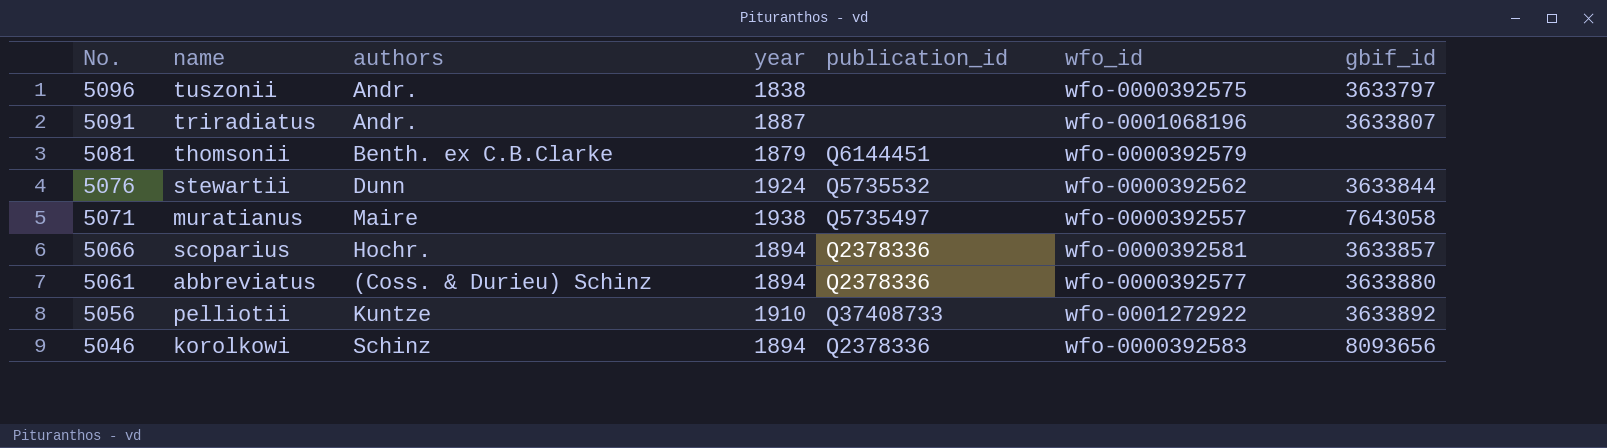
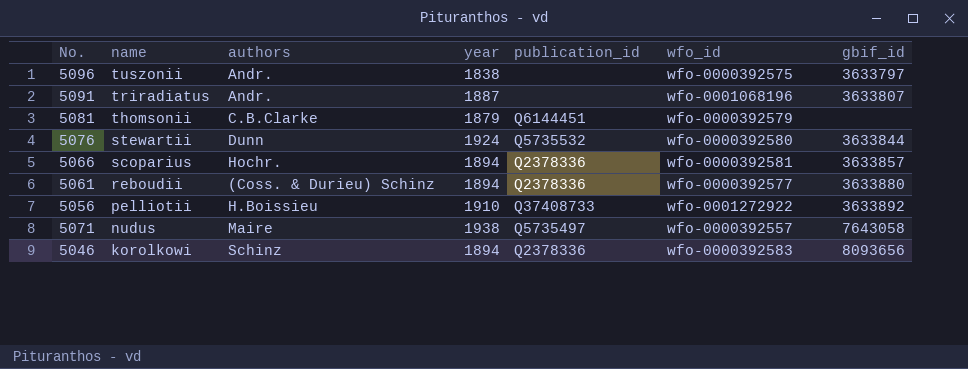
row order: No. descending -> name descending
5081 | authors: Benth. ex C.B.Clarke -> C.B.Clarke
5076 | wfo_id: wfo-0000392562 -> wfo-0000392580
5061 | name: abbreviatus -> reboudii
5056 | authors: Kuntze -> H.Boissieu
5071 | name: muratianus -> nudus

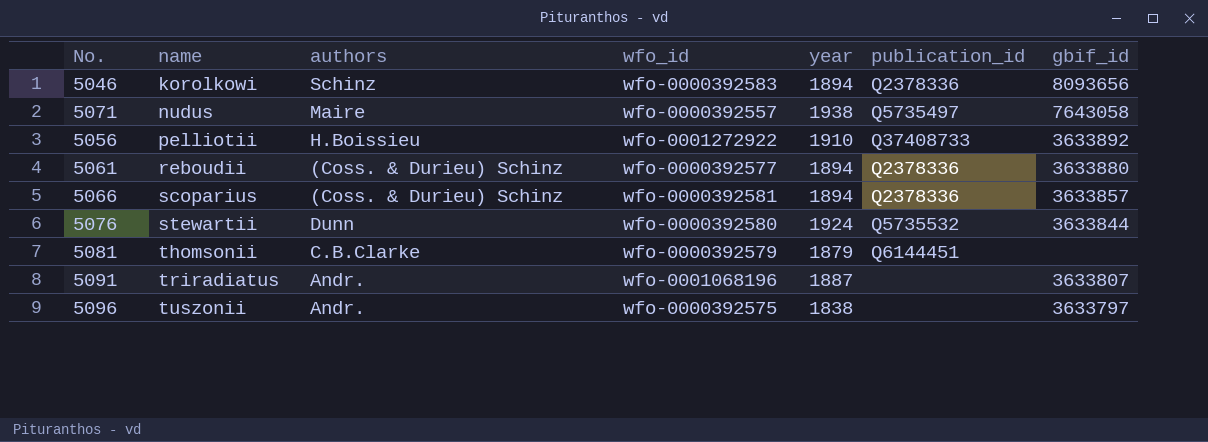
row order: name descending -> name ascending
column wfo_id | position: 6 -> 4
5066 | authors: Hochr. -> (Coss. & Durieu) Schinz

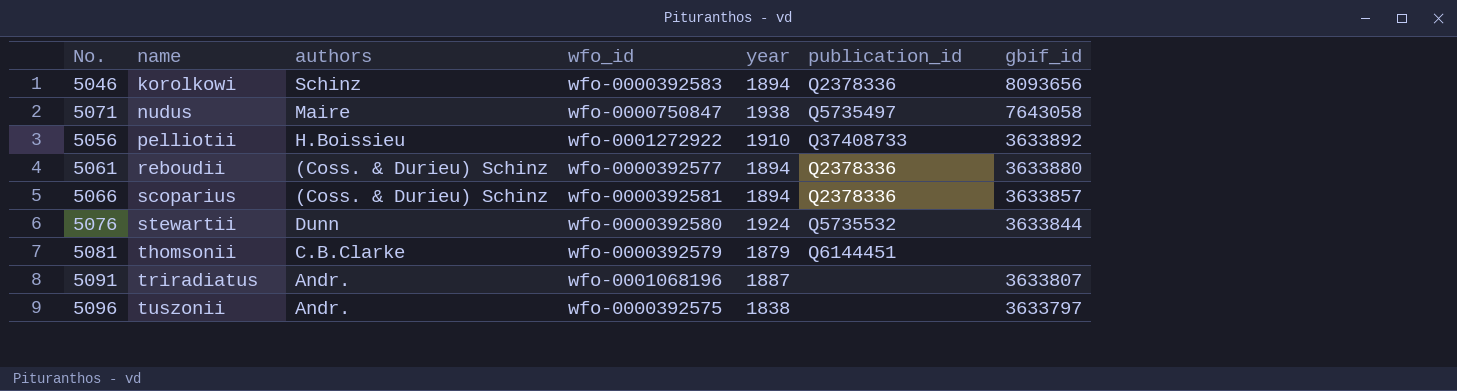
5071 | wfo_id: wfo-0000392557 -> wfo-0000750847

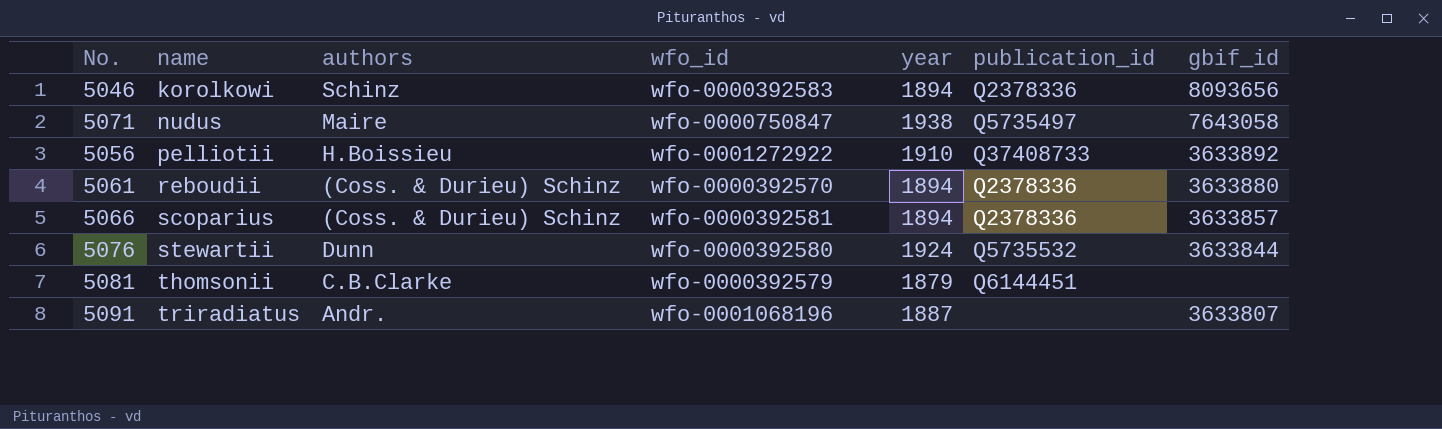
row 5096: tuszonii | Andr. | wfo-0000392575 | 1838 | none | 3633797 -> none
5061 | wfo_id: wfo-0000392577 -> wfo-0000392570

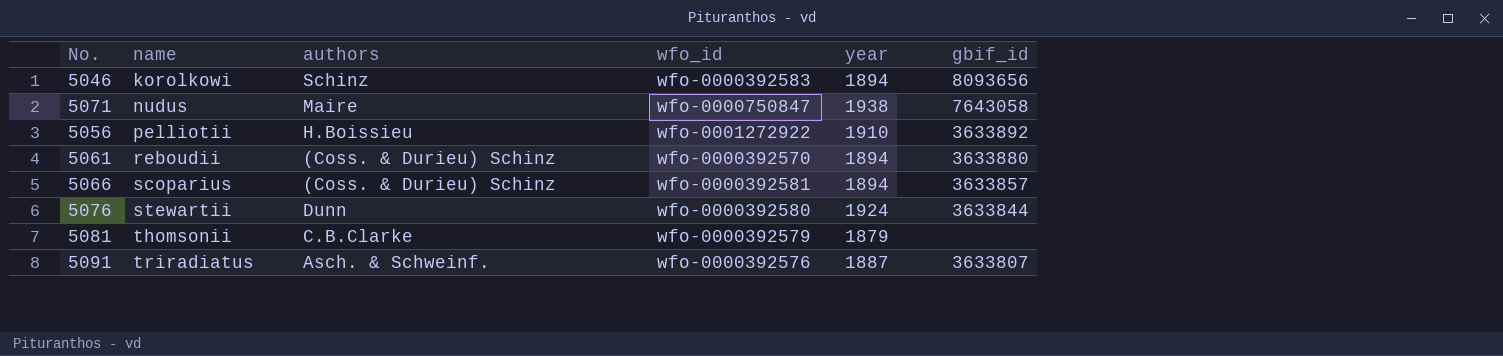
column publication_id | position: 6 -> none
5091 | authors: Andr. -> Asch. & Schweinf.
5091 | wfo_id: wfo-0001068196 -> wfo-0000392576

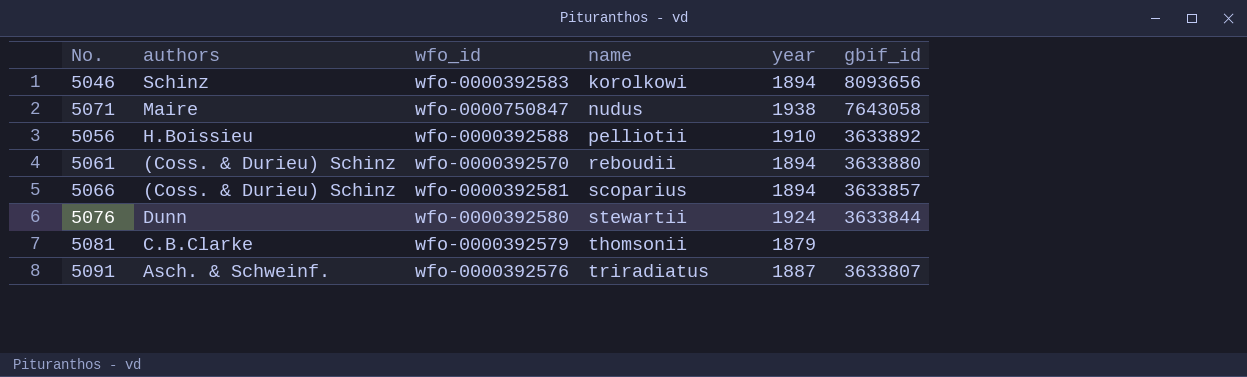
column name | position: 2 -> 4
5056 | wfo_id: wfo-0001272922 -> wfo-0000392588

